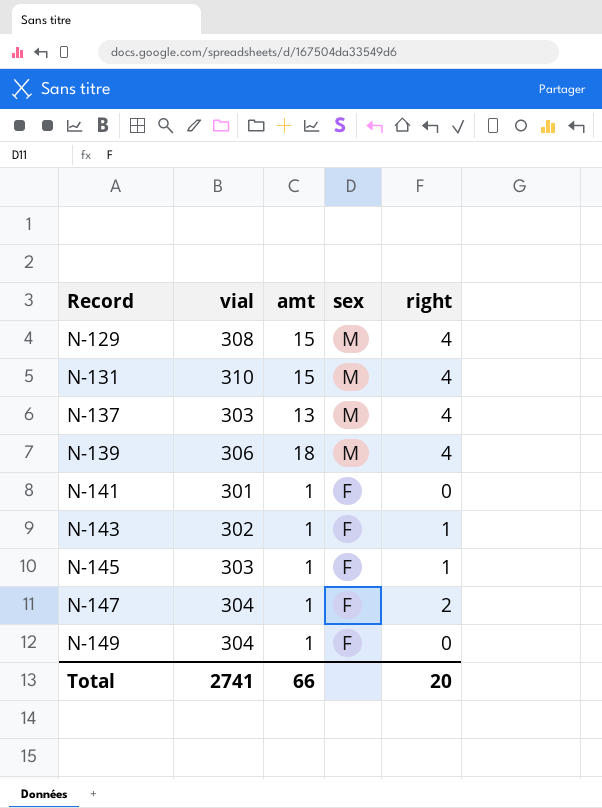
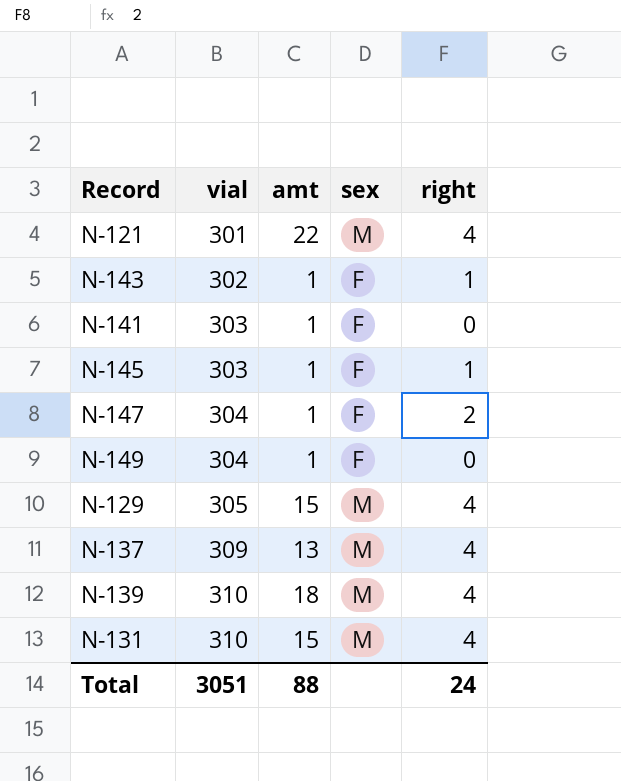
row order: Record ascending -> vial ascending
row N-121: none -> 301 | 22 | M | 4
N-141 | vial: 301 -> 303
N-129 | vial: 308 -> 305
N-137 | vial: 303 -> 309
N-139 | vial: 306 -> 310
Total | vial: 2741 -> 3051
Total | amt: 66 -> 88
Total | right: 20 -> 24

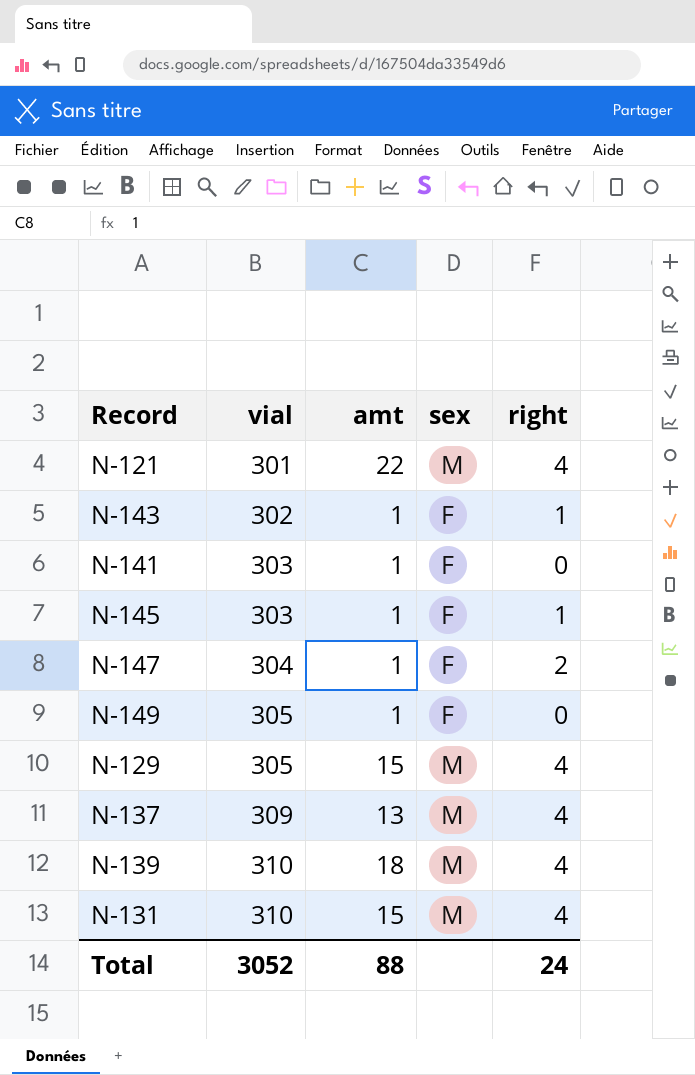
N-149 | vial: 304 -> 305
Total | vial: 3051 -> 3052

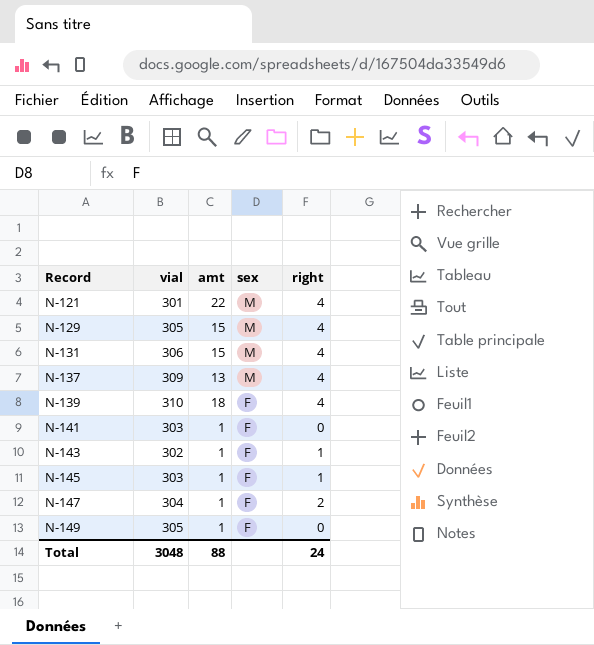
row order: vial ascending -> Record ascending
N-131 | vial: 310 -> 306
N-139 | sex: M -> F
Total | vial: 3052 -> 3048

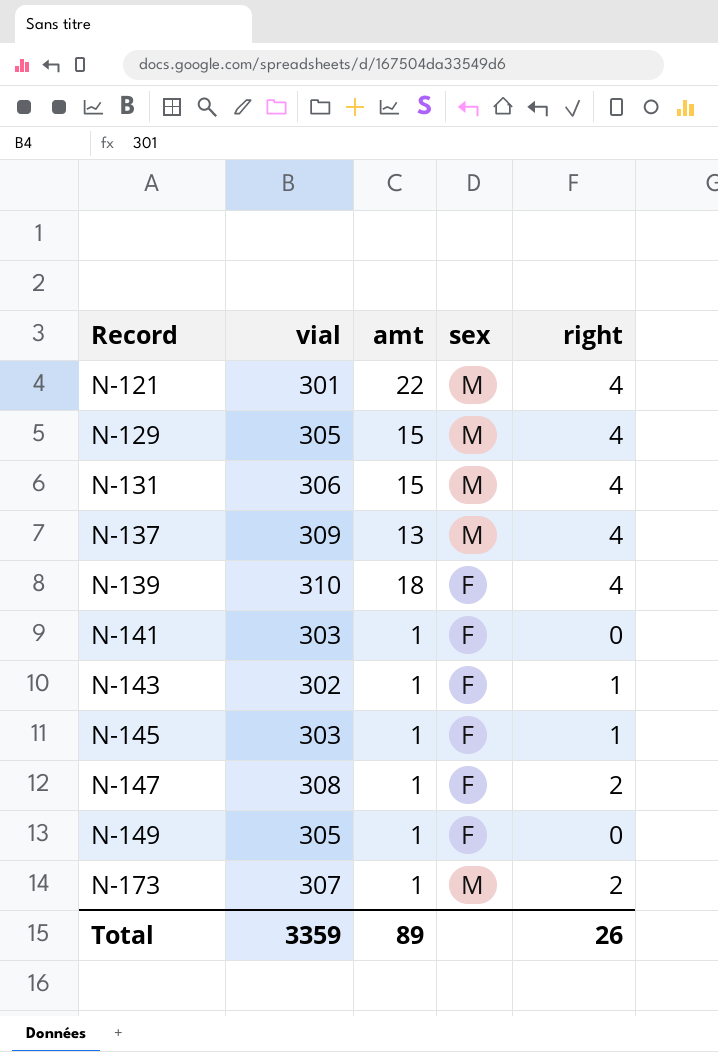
N-147 | vial: 304 -> 308
row N-173: none -> 307 | 1 | M | 2
Total | vial: 3048 -> 3359
Total | amt: 88 -> 89
Total | right: 24 -> 26

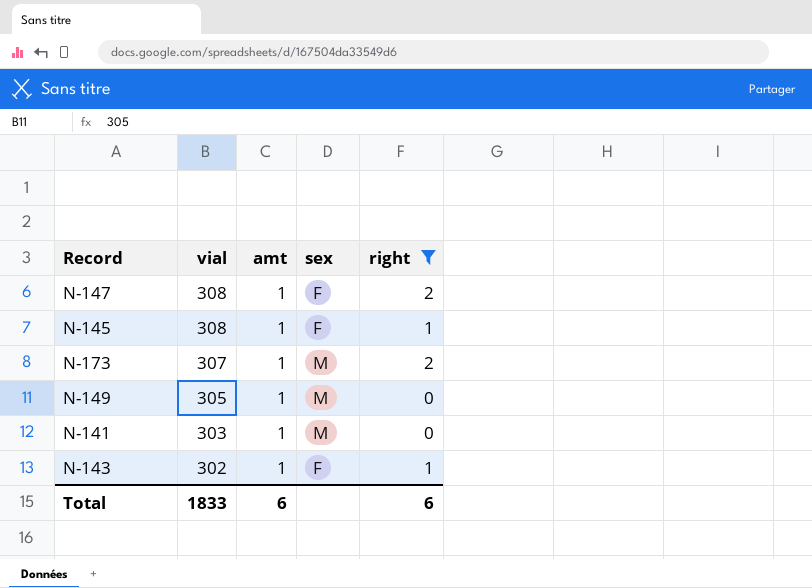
filter: none -> right != 4
row order: Record ascending -> vial descending
N-145 | vial: 303 -> 308
N-149 | sex: F -> M
N-141 | sex: F -> M
Total | vial: 3359 -> 1833
Total | amt: 89 -> 6
Total | right: 26 -> 6

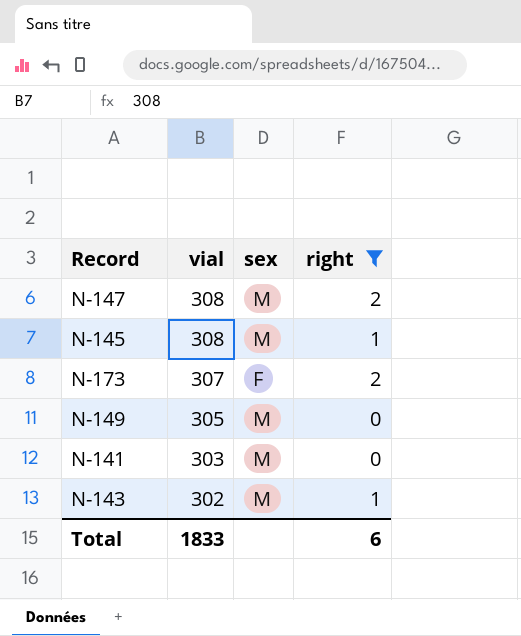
column amt | position: 3 -> none
N-147 | sex: F -> M
N-145 | sex: F -> M
N-173 | sex: M -> F
N-143 | sex: F -> M

